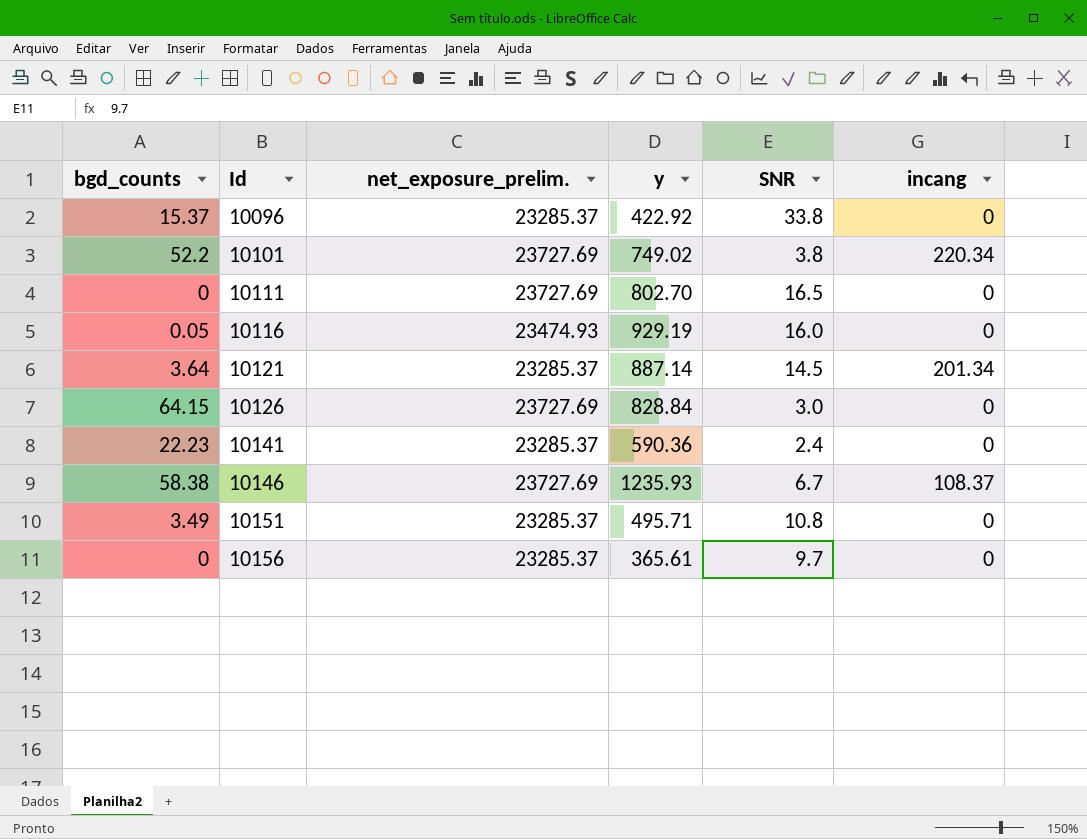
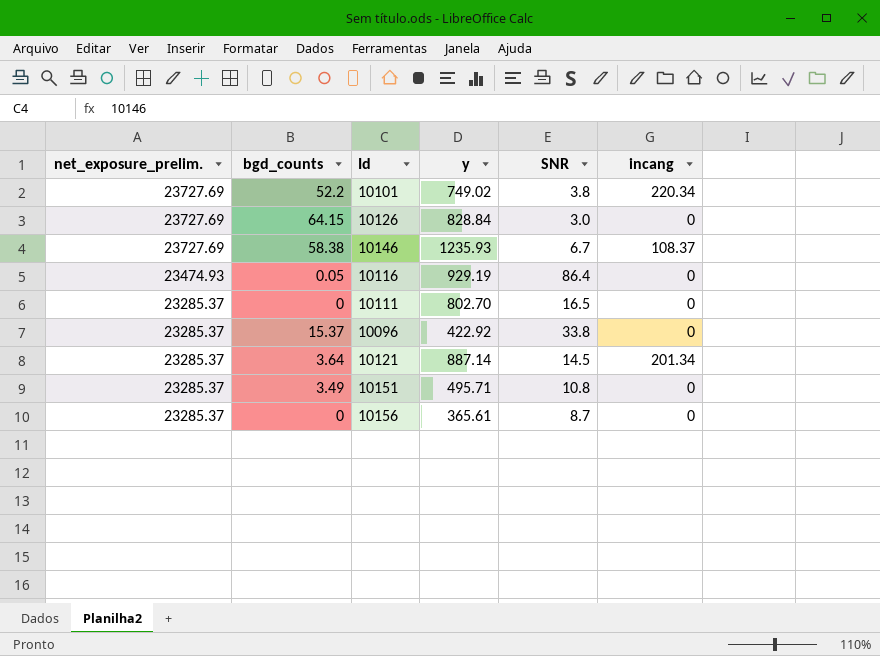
row order: Id ascending -> net_exposure_prelim. descending
column net_exposure_prelim. | position: 3 -> 1
row 10141: 22.23 | 23285.37 | 590.36 | 2.4 | 0 -> none
10116 | SNR: 16.0 -> 86.4
10111 | net_exposure_prelim.: 23727.69 -> 23285.37
10156 | SNR: 9.7 -> 8.7

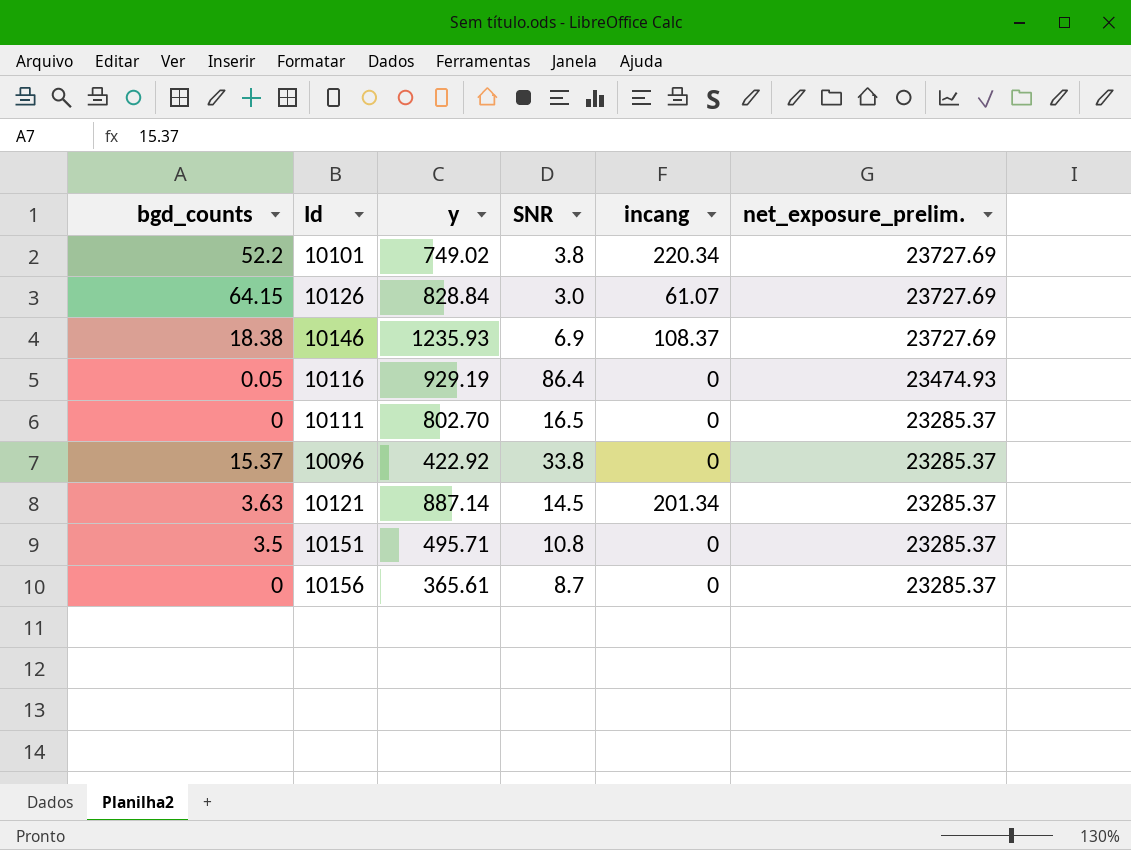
column net_exposure_prelim. | position: 1 -> 6
10126 | incang: 0 -> 61.07
10146 | bgd_counts: 58.38 -> 18.38
10146 | SNR: 6.7 -> 6.9
10121 | bgd_counts: 3.64 -> 3.63
10151 | bgd_counts: 3.49 -> 3.5

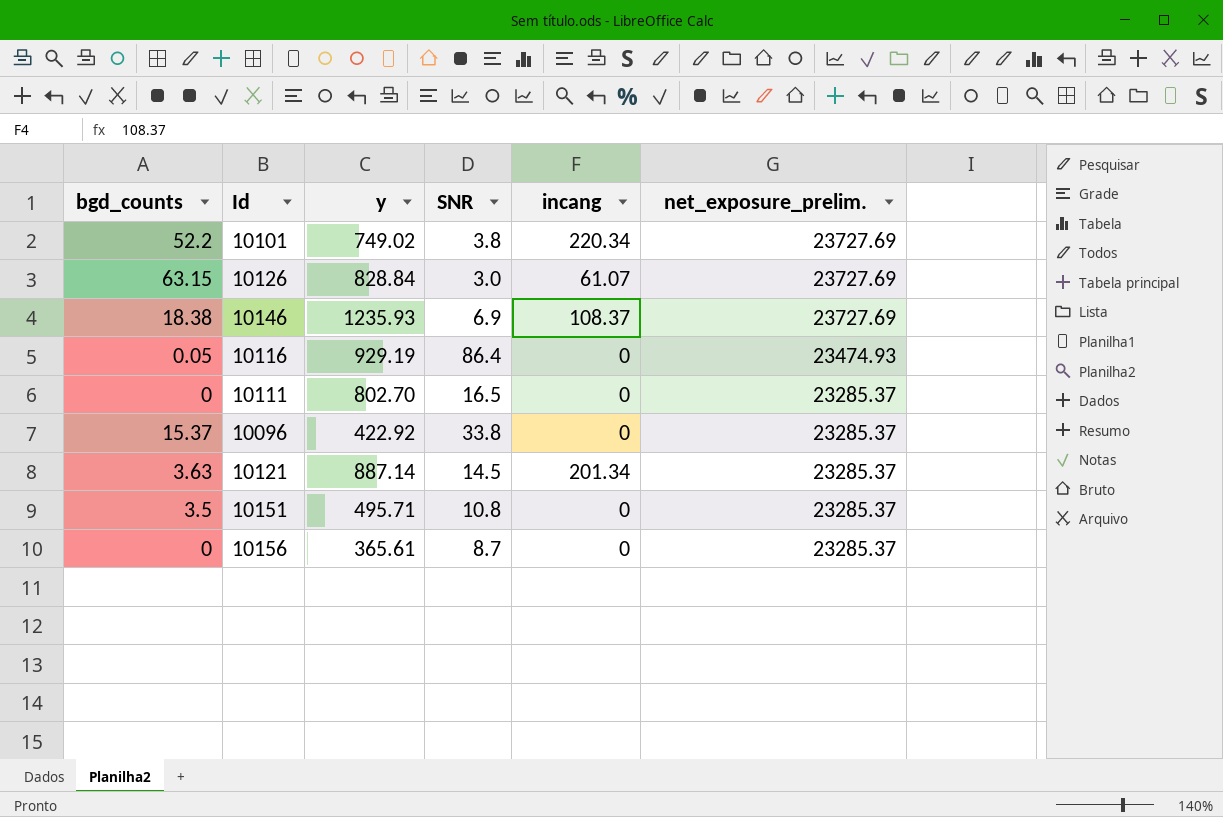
10126 | bgd_counts: 64.15 -> 63.15

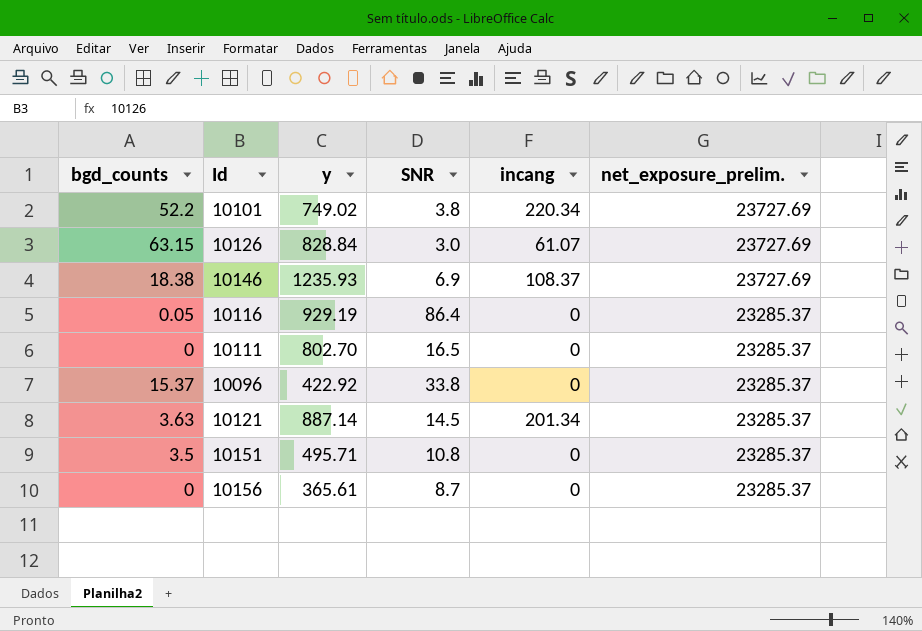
10116 | net_exposure_prelim.: 23474.93 -> 23285.37

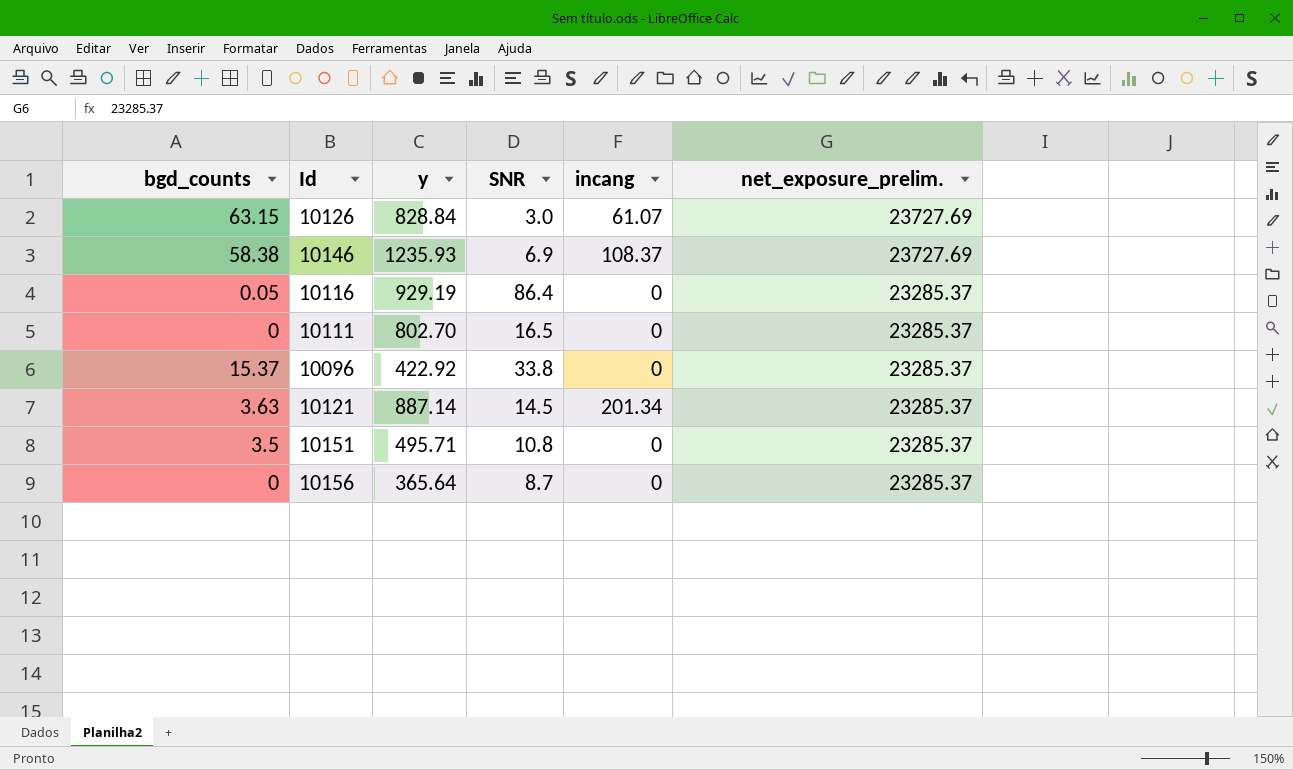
row 10101: 52.2 | 749.02 | 3.8 | 220.34 | 23727.69 -> none
10146 | bgd_counts: 18.38 -> 58.38
10156 | y: 365.61 -> 365.64

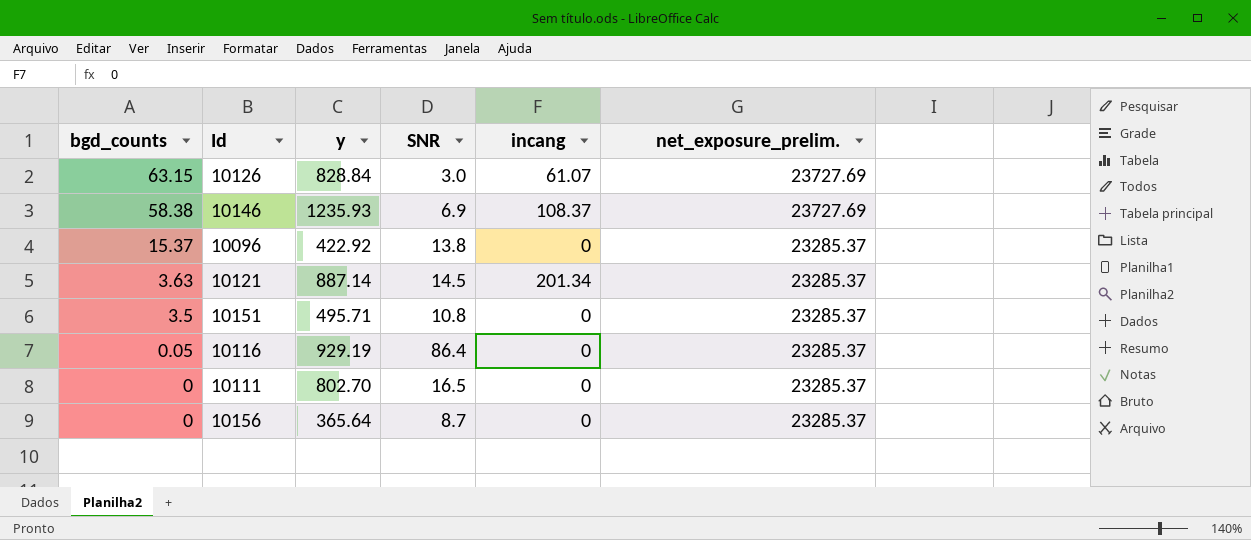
row order: net_exposure_prelim. descending -> bgd_counts descending
10096 | SNR: 33.8 -> 13.8

